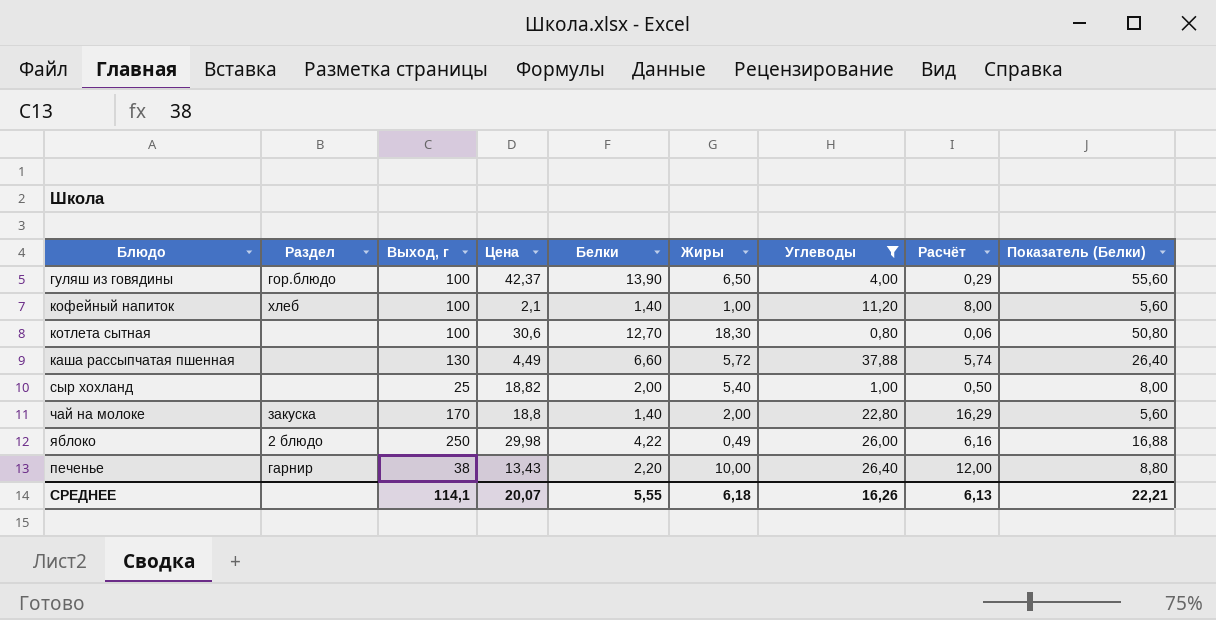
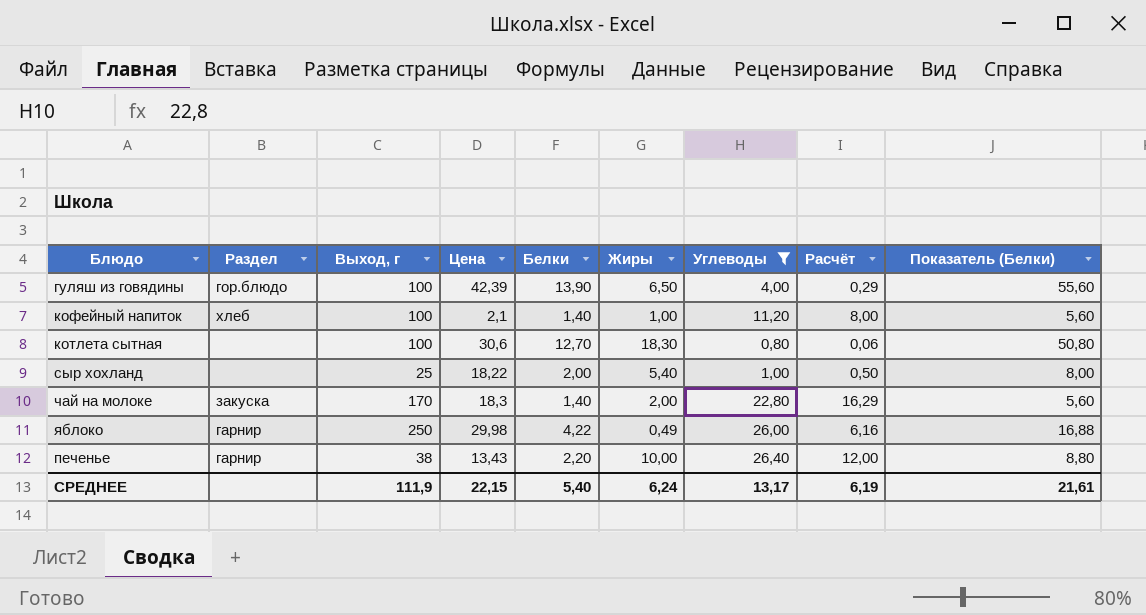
row каша рассыпчатая пшенная: none | 130 | 4,49 | 6,60 | 5,72 | 37,88 | 5,74 | 26,40 -> none
гуляш из говядины | Цена: 42,37 -> 42,39
сыр хохланд | Цена: 18,82 -> 18,22
чай на молоке | Цена: 18,8 -> 18,3
яблоко | Раздел: 2 блюдо -> гарнир
СРЕДНЕЕ | Выход, г: 114,1 -> 111,9
СРЕДНЕЕ | Цена: 20,07 -> 22,15
СРЕДНЕЕ | Белки: 5,55 -> 5,40
СРЕДНЕЕ | Жиры: 6,18 -> 6,24
СРЕДНЕЕ | Углеводы: 16,26 -> 13,17
СРЕДНЕЕ | Расчёт: 6,13 -> 6,19
СРЕДНЕЕ | Показатель (Белки): 22,21 -> 21,61

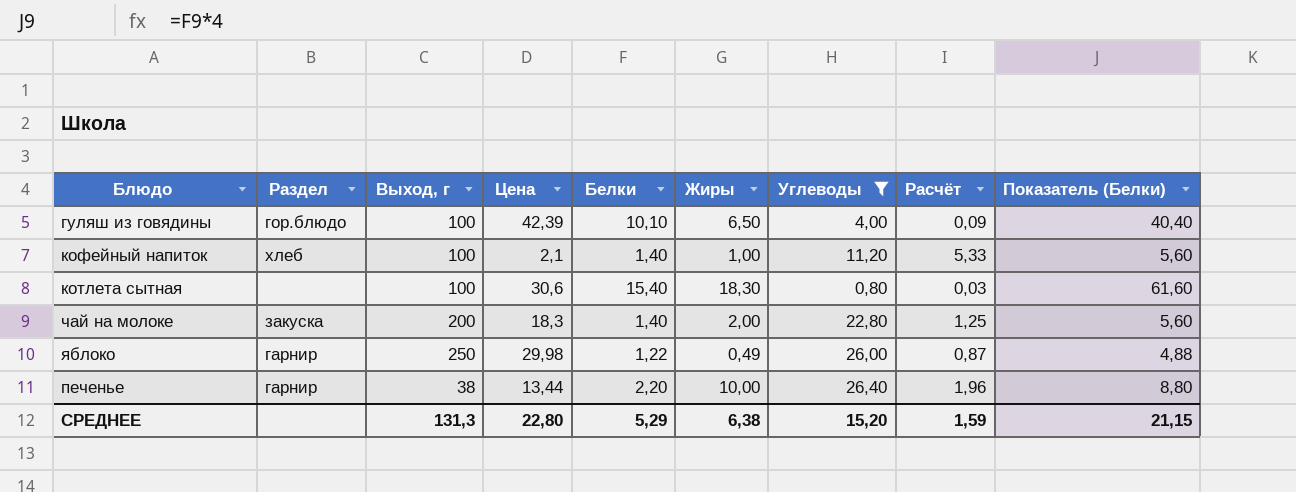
column Расчёт | formula: [Углеводы] / [Белки] -> [Углеводы] / [Цена]
row сыр хохланд: none | 25 | 18,22 | 2,00 | 5,40 | 1,00 | 0,50 | 8,00 -> none
гуляш из говядины | Белки: 13,90 -> 10,10
гуляш из говядины | Показатель (Белки): 55,60 -> 40,40
котлета сытная | Белки: 12,70 -> 15,40
котлета сытная | Показатель (Белки): 50,80 -> 61,60
чай на молоке | Выход, г: 170 -> 200
яблоко | Белки: 4,22 -> 1,22
яблоко | Показатель (Белки): 16,88 -> 4,88
печенье | Цена: 13,43 -> 13,44
СРЕДНЕЕ | Выход, г: 111,9 -> 131,3
СРЕДНЕЕ | Цена: 22,15 -> 22,80
СРЕДНЕЕ | Белки: 5,40 -> 5,29
СРЕДНЕЕ | Жиры: 6,24 -> 6,38
СРЕДНЕЕ | Углеводы: 13,17 -> 15,20
СРЕДНЕЕ | Расчёт: 6,19 -> 1,59
СРЕДНЕЕ | Показатель (Белки): 21,61 -> 21,15

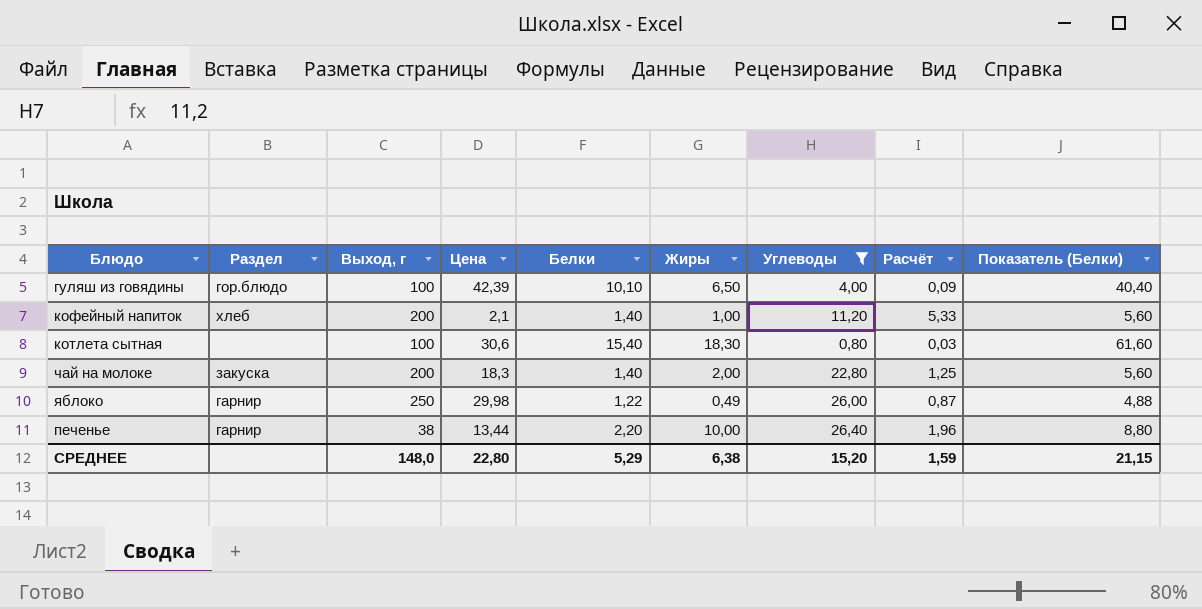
кофейный напиток | Выход, г: 100 -> 200
СРЕДНЕЕ | Выход, г: 131,3 -> 148,0

